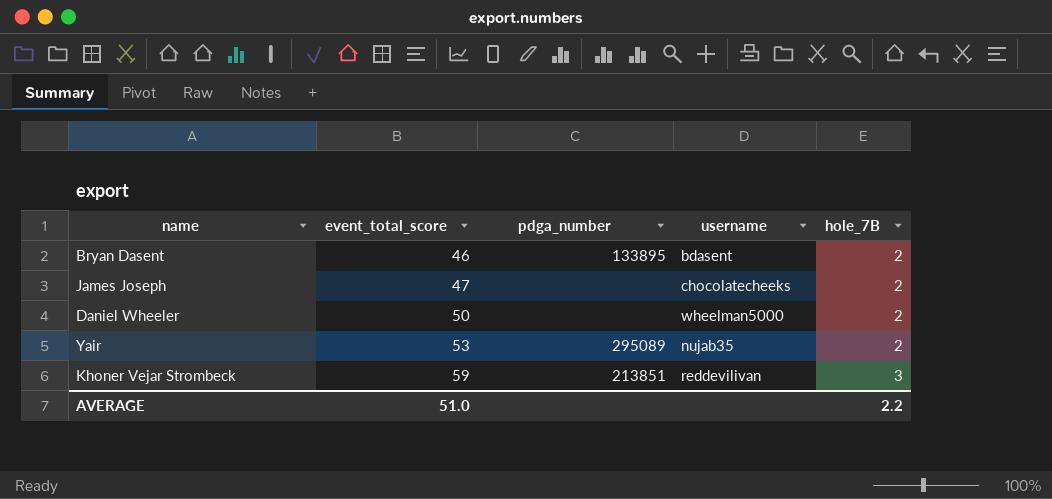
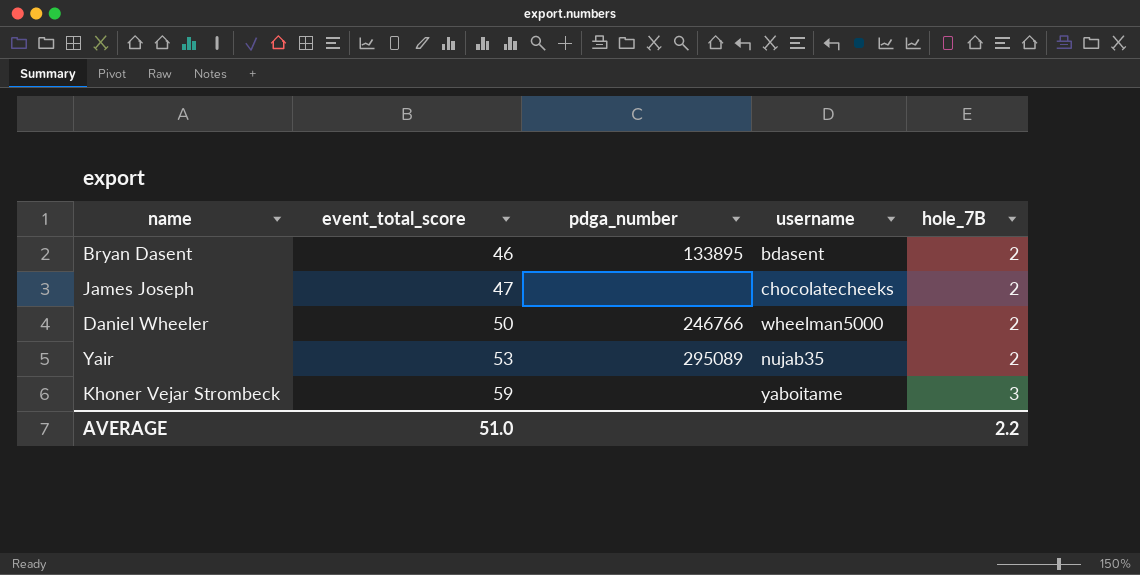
Daniel Wheeler | pdga_number: none -> 246766
Khoner Vejar Strombeck | pdga_number: 213851 -> none
Khoner Vejar Strombeck | username: reddevilivan -> yaboitame

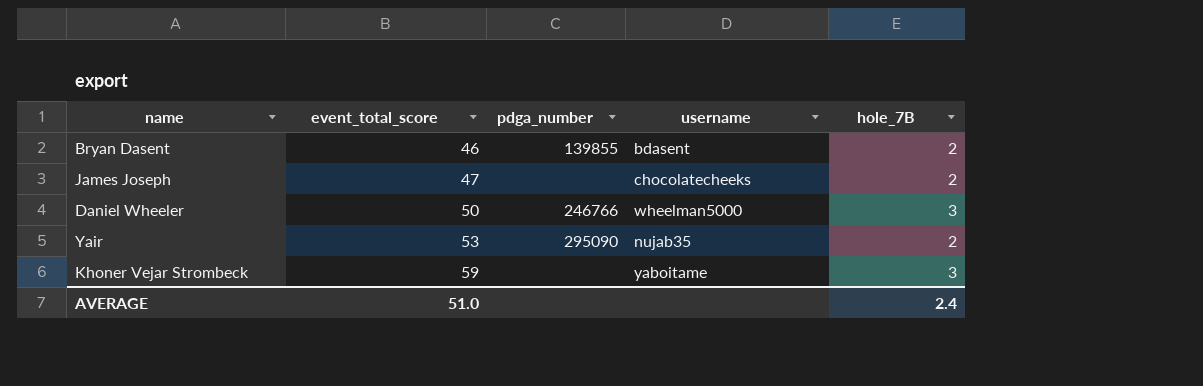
Bryan Dasent | pdga_number: 133895 -> 139855
Daniel Wheeler | hole_7B: 2 -> 3
Yair | pdga_number: 295089 -> 295090
AVERAGE | hole_7B: 2.2 -> 2.4

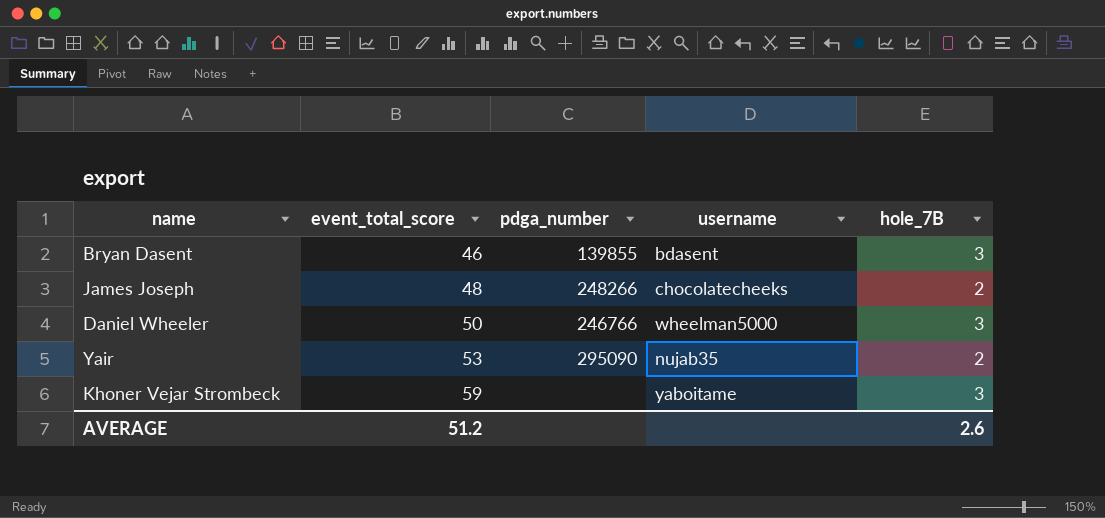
Bryan Dasent | hole_7B: 2 -> 3
James Joseph | event_total_score: 47 -> 48
James Joseph | pdga_number: none -> 248266
AVERAGE | event_total_score: 51.0 -> 51.2
AVERAGE | hole_7B: 2.4 -> 2.6

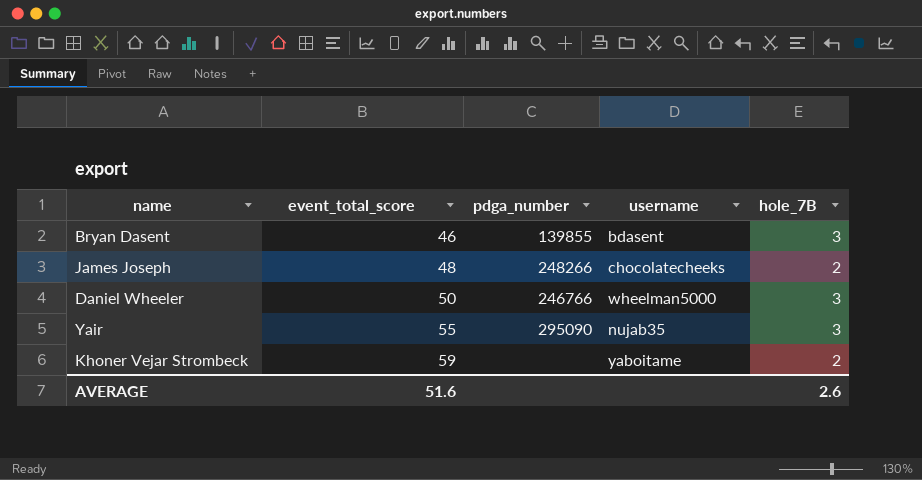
Yair | event_total_score: 53 -> 55
Yair | hole_7B: 2 -> 3
Khoner Vejar Strombeck | hole_7B: 3 -> 2
AVERAGE | event_total_score: 51.2 -> 51.6

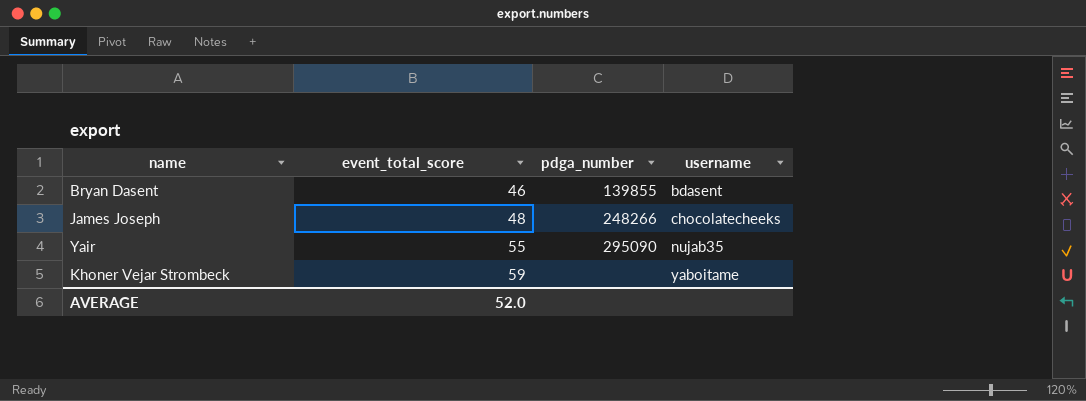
column hole_7B | position: 5 -> none
row Daniel Wheeler: 50 | 246766 | wheelman5000 | 3 -> none
AVERAGE | event_total_score: 51.6 -> 52.0

